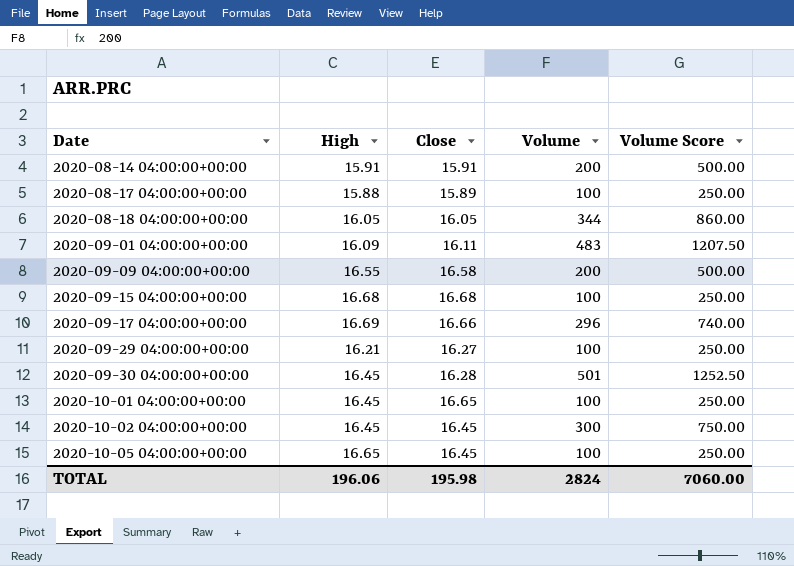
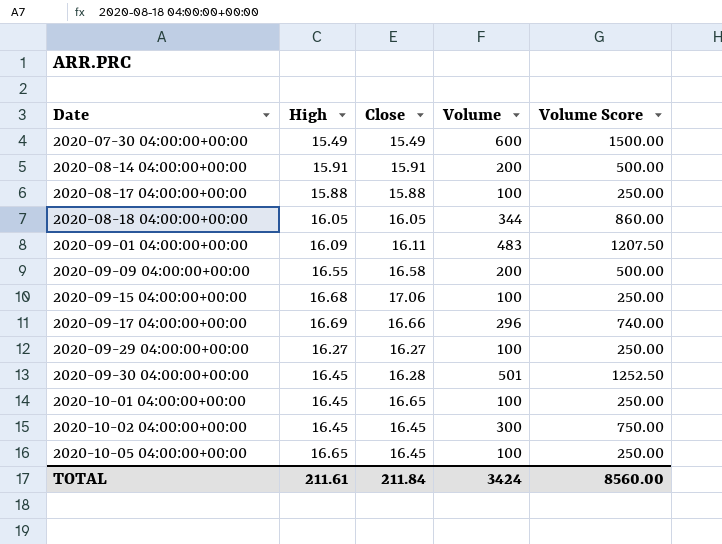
row 2020-07-30 04:00:00+00:00: none -> 15.49 | 15.49 | 600 | 1500.00
2020-08-17 04:00:00+00:00 | Close: 15.89 -> 15.88
2020-09-15 04:00:00+00:00 | Close: 16.68 -> 17.06
2020-09-29 04:00:00+00:00 | High: 16.21 -> 16.27
TOTAL | High: 196.06 -> 211.61
TOTAL | Close: 195.98 -> 211.84
TOTAL | Volume: 2824 -> 3424
TOTAL | Volume Score: 7060.00 -> 8560.00

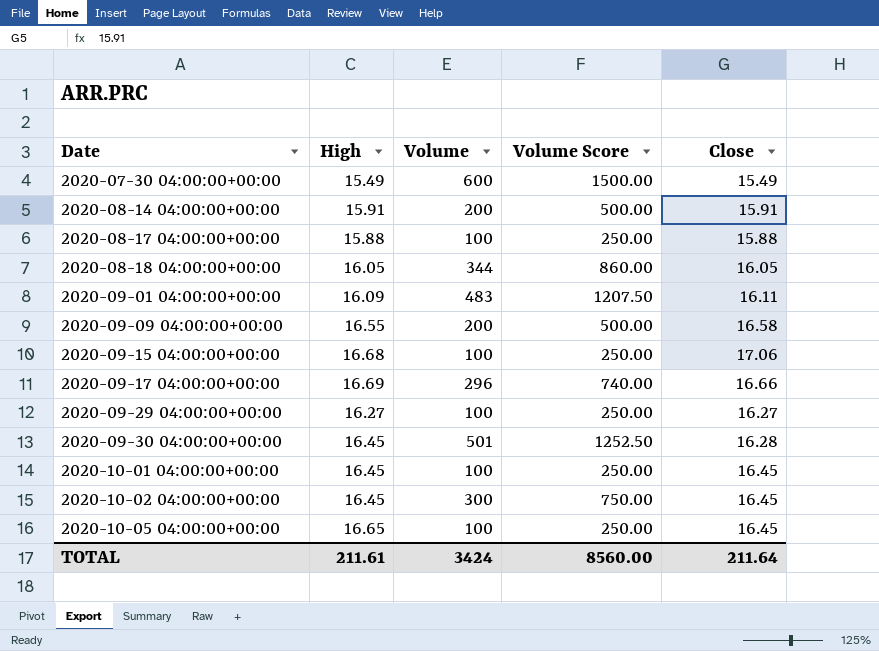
column Close | position: 3 -> 5
2020-10-01 04:00:00+00:00 | Close: 16.65 -> 16.45
TOTAL | Close: 211.84 -> 211.64

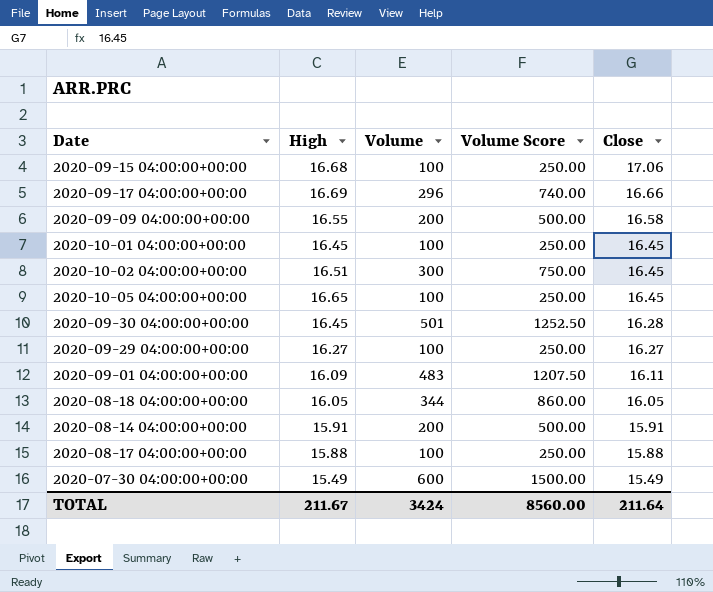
row order: Date ascending -> Close descending
2020-10-02 04:00:00+00:00 | High: 16.45 -> 16.51
TOTAL | High: 211.61 -> 211.67

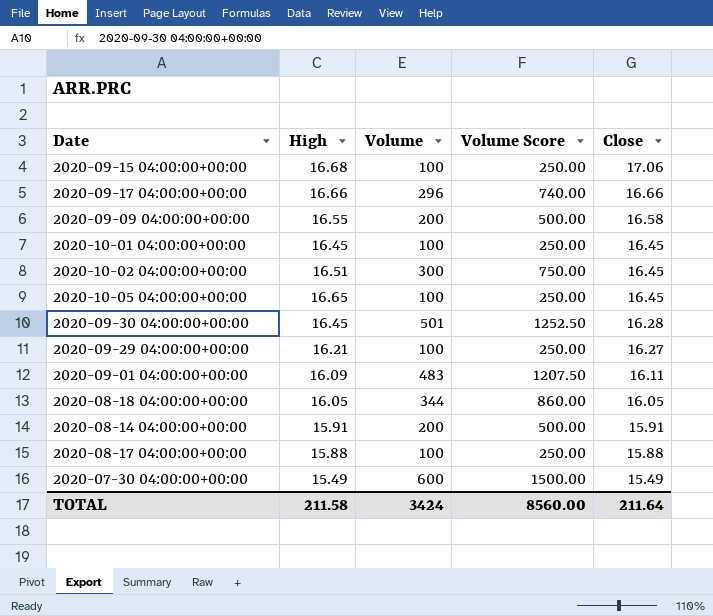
2020-09-17 04:00:00+00:00 | High: 16.69 -> 16.66
2020-09-29 04:00:00+00:00 | High: 16.27 -> 16.21
TOTAL | High: 211.67 -> 211.58

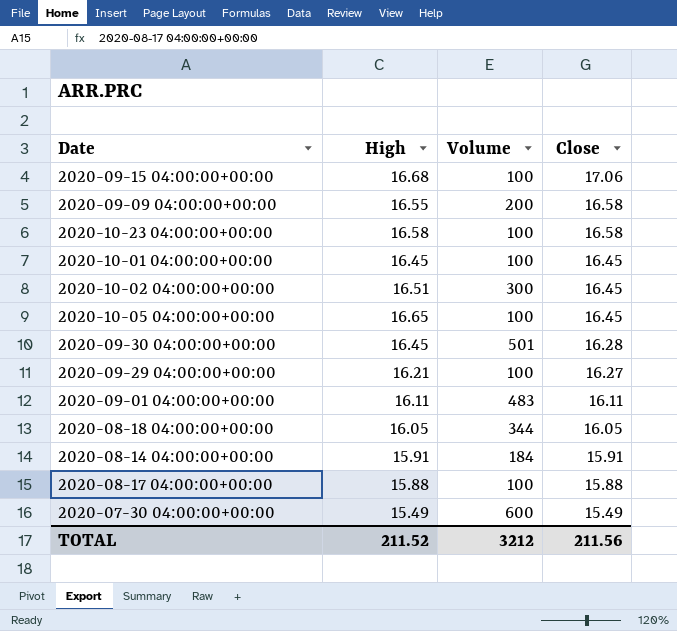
column Volume Score | formula: [Volume] * 2.5 -> none
row 2020-09-17 04:00:00+00:00: 16.66 | 296 | 740.00 | 16.66 -> none
row 2020-10-23 04:00:00+00:00: none -> 16.58 | 100 | 16.58
2020-09-01 04:00:00+00:00 | High: 16.09 -> 16.11
2020-08-14 04:00:00+00:00 | Volume: 200 -> 184
TOTAL | High: 211.58 -> 211.52
TOTAL | Volume: 3424 -> 3212
TOTAL | Close: 211.64 -> 211.56

